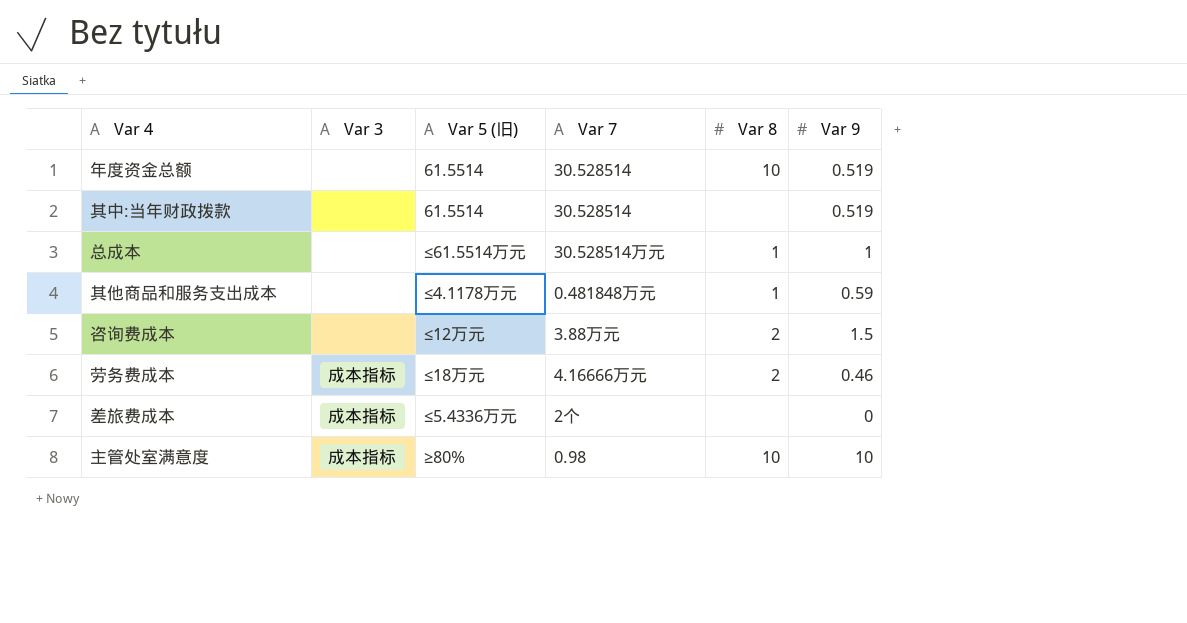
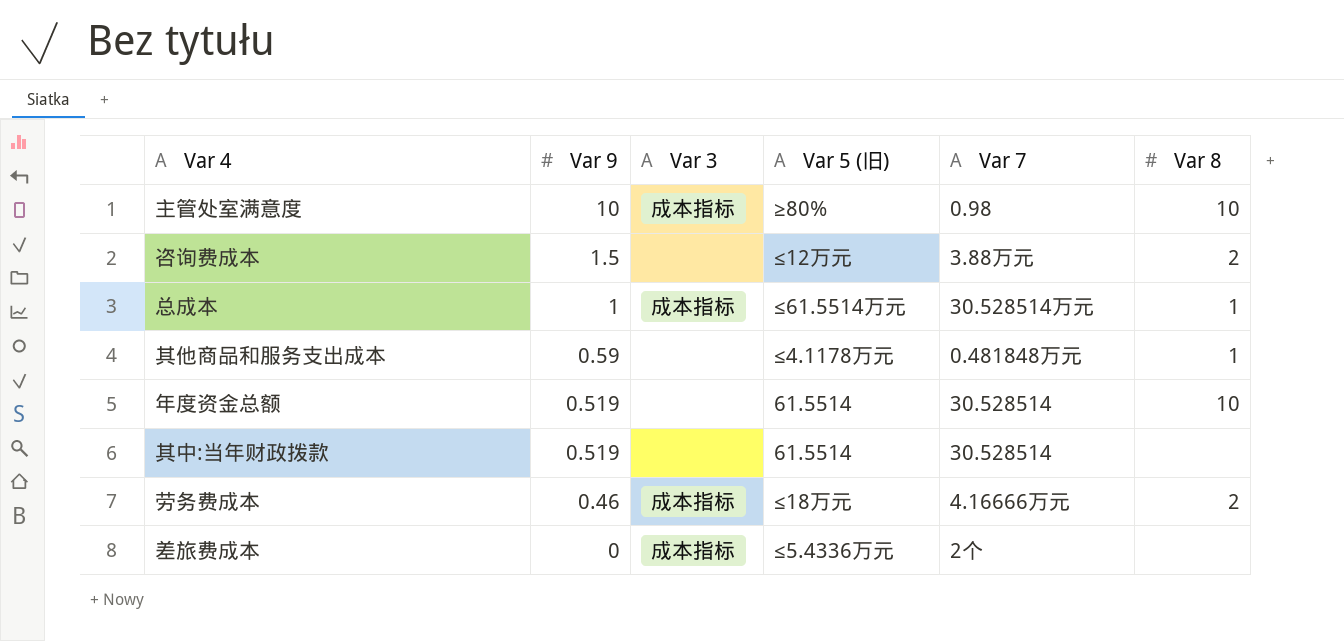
row order: none -> Var 9 descending
column Var 9 | position: 6 -> 2
总成本 | Var 3: none -> 成本指标

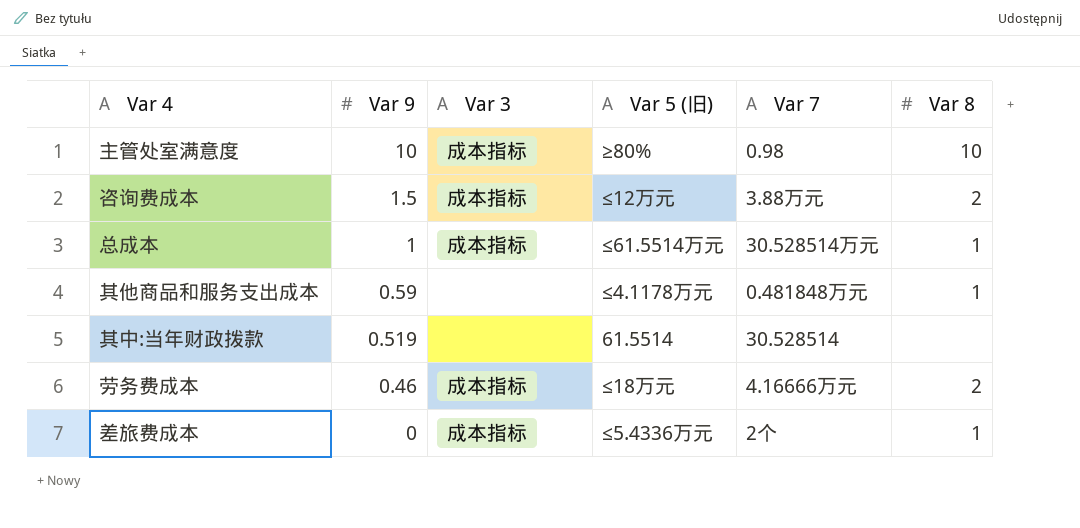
row 年度资金总额: 0.519 | none | 61.5514 | 30.528514 | 10 -> none
咨询费成本 | Var 3: none -> 成本指标
差旅费成本 | Var 8: none -> 1

